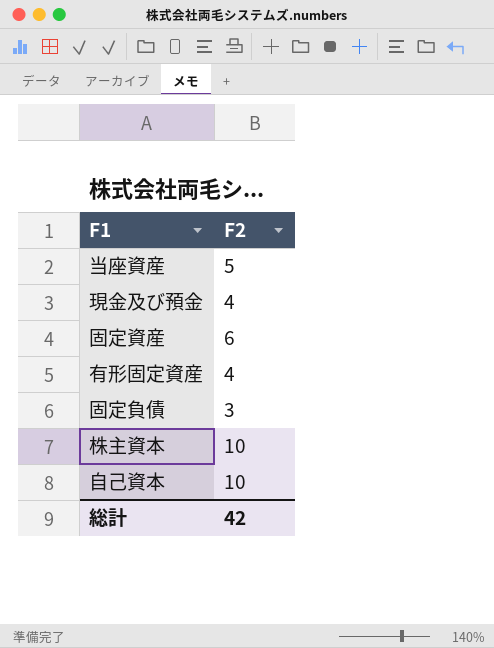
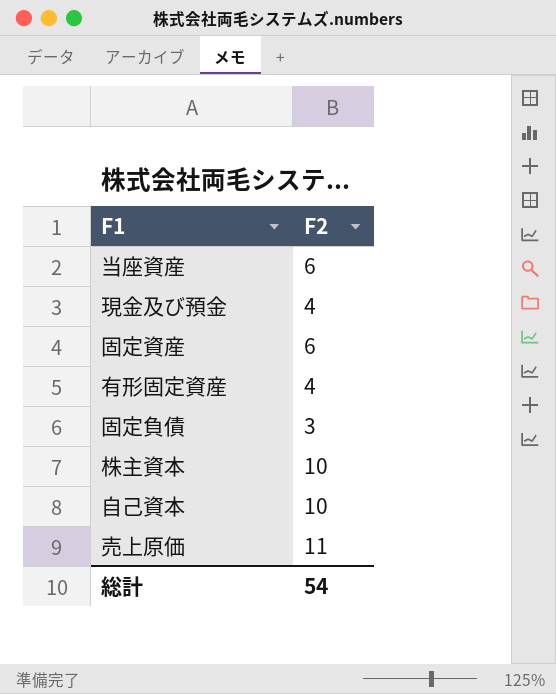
当座資産 | F2: 5 -> 6
row 売上原価: none -> 11
総計 | F2: 42 -> 54

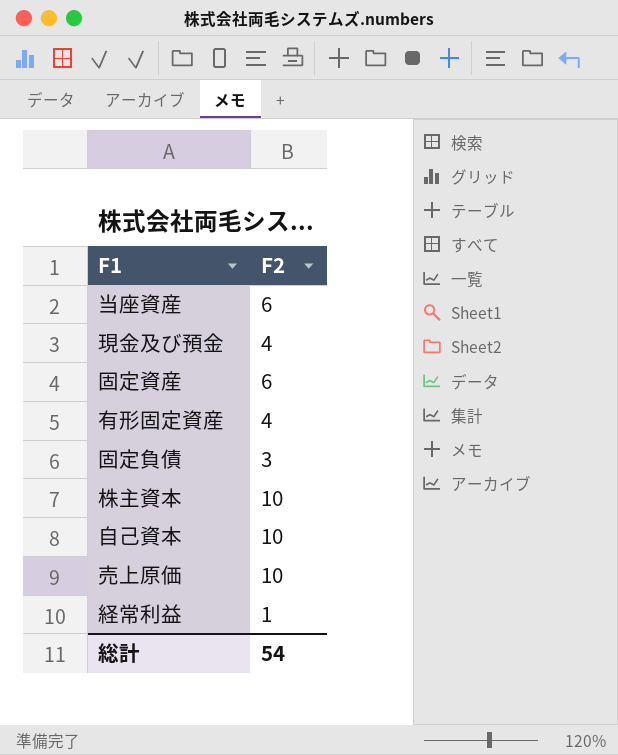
売上原価 | F2: 11 -> 10
row 経常利益: none -> 1

